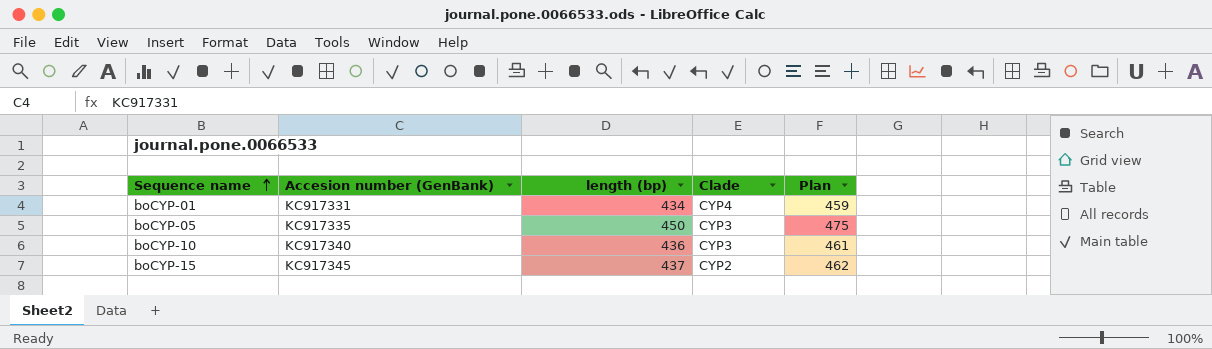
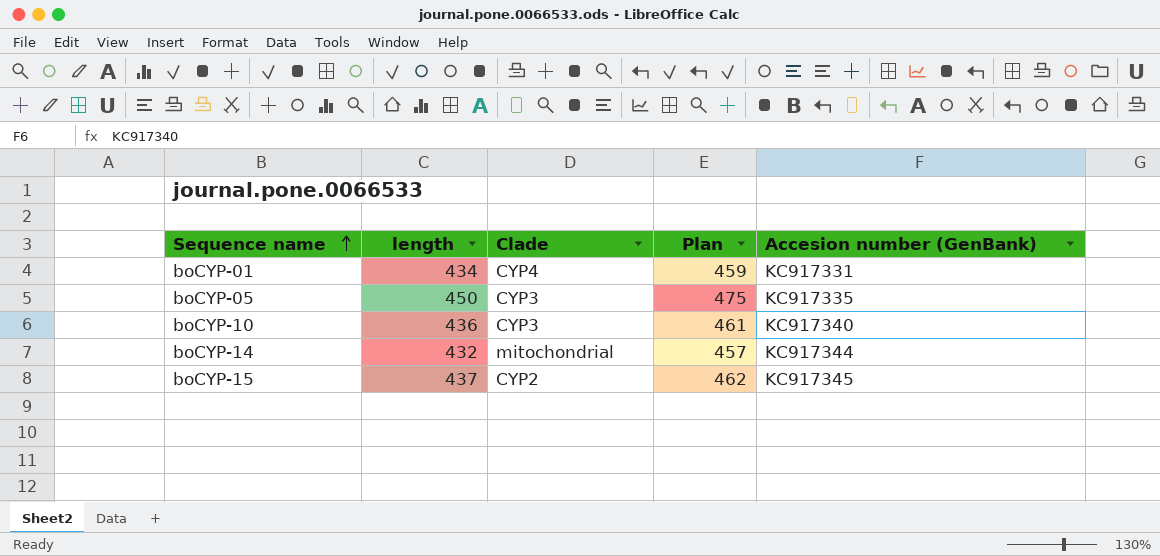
column name: length (bp) -> length
column Accesion number (GenBank) | position: 2 -> 5
row boCYP-14: none -> 432 | mitochondrial | 457 | KC917344

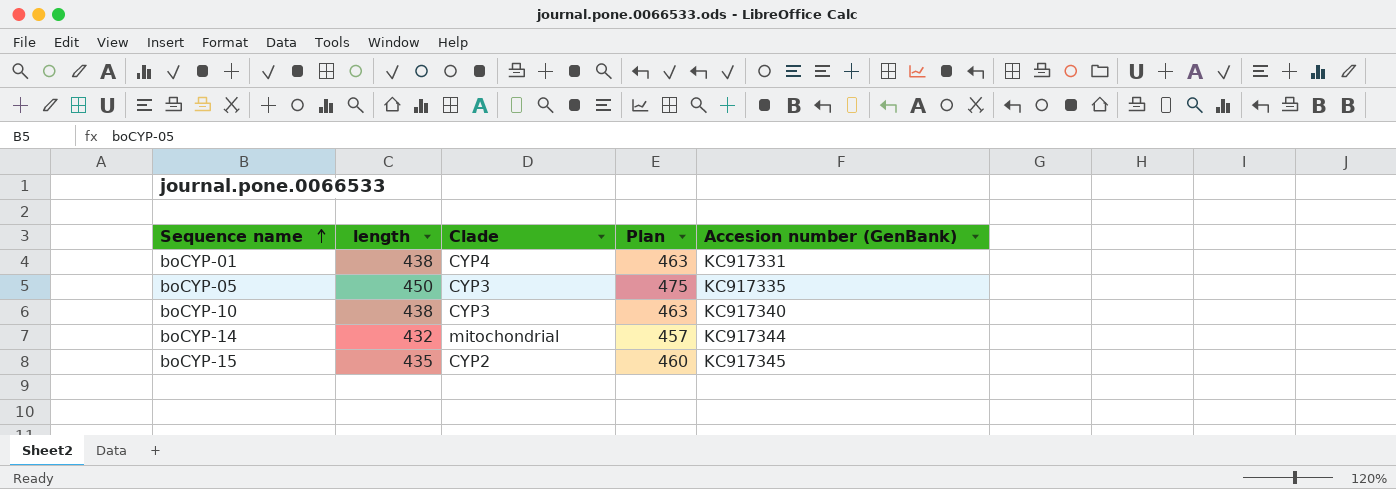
boCYP-01 | length: 434 -> 438
boCYP-01 | Plan: 459 -> 463
boCYP-10 | length: 436 -> 438
boCYP-10 | Plan: 461 -> 463
boCYP-15 | length: 437 -> 435
boCYP-15 | Plan: 462 -> 460

